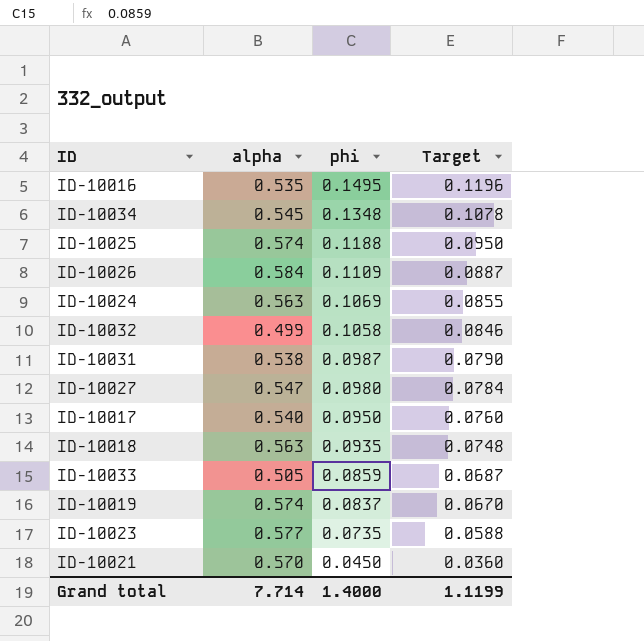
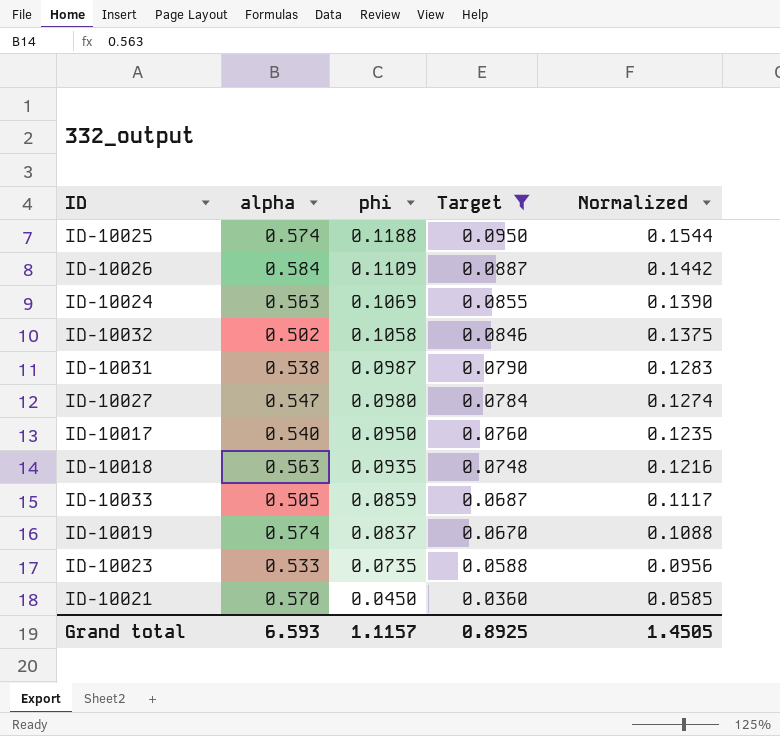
filter: none -> Target <= 0.0950
column Normalized | formula: none -> [phi] * 1.3
ID-10032 | alpha: 0.499 -> 0.502
ID-10023 | alpha: 0.577 -> 0.533
Grand total | alpha: 7.714 -> 6.593
Grand total | phi: 1.4000 -> 1.1157
Grand total | Target: 1.1199 -> 0.8925

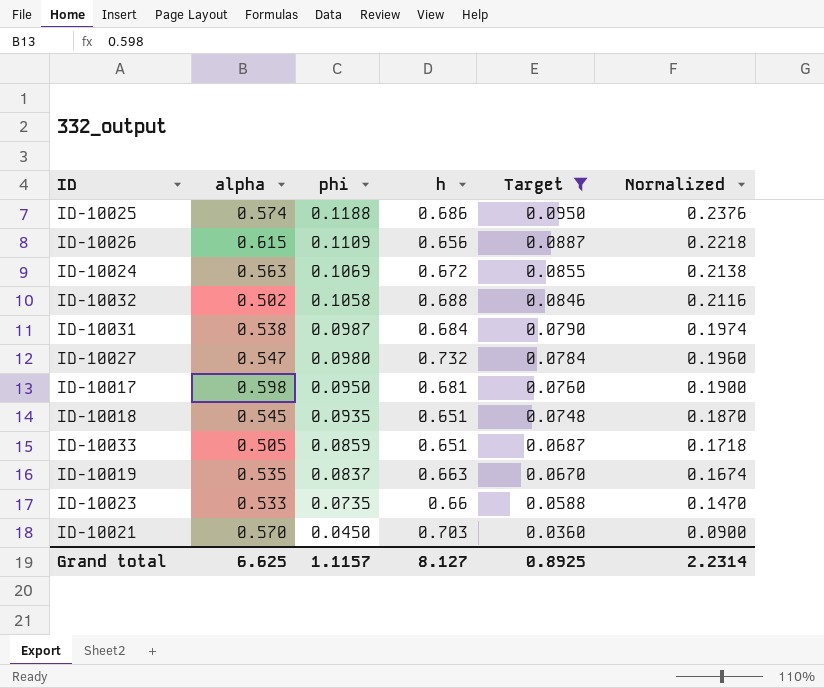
column h | position: none -> 4
column Normalized | formula: [phi] * 1.3 -> [phi] * 2
ID-10026 | alpha: 0.584 -> 0.615
ID-10017 | alpha: 0.540 -> 0.598
ID-10018 | alpha: 0.563 -> 0.545
ID-10019 | alpha: 0.574 -> 0.535
Grand total | alpha: 6.593 -> 6.625
Grand total | Normalized: 1.4505 -> 2.2314

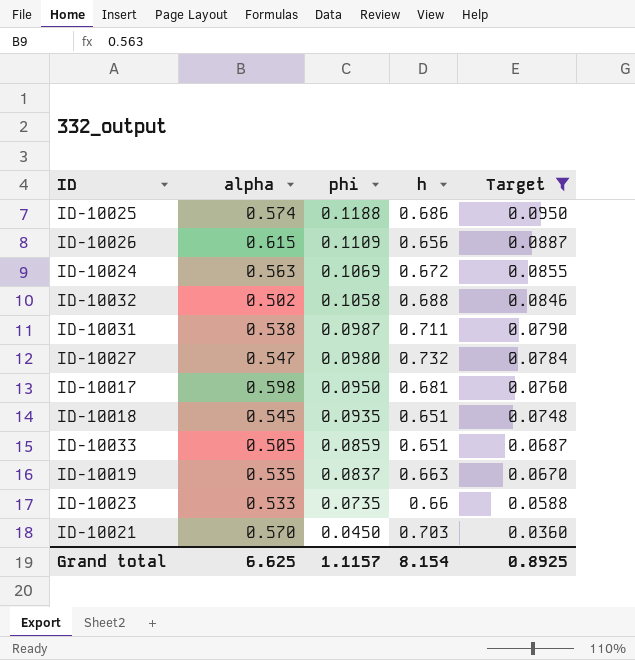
column Normalized | formula: [phi] * 2 -> none
ID-10031 | h: 0.684 -> 0.711
Grand total | h: 8.127 -> 8.154

